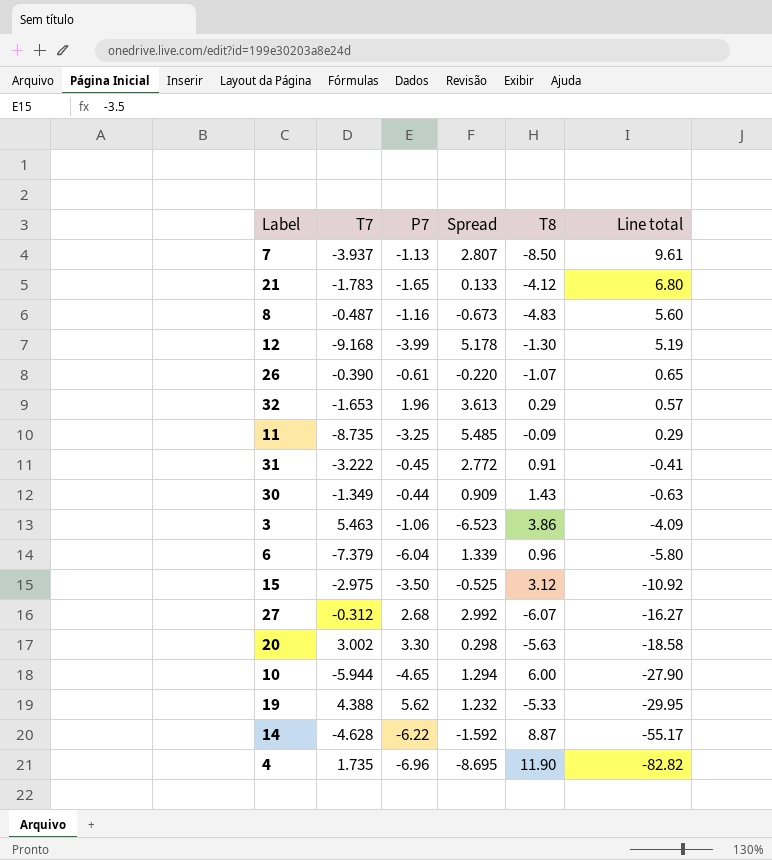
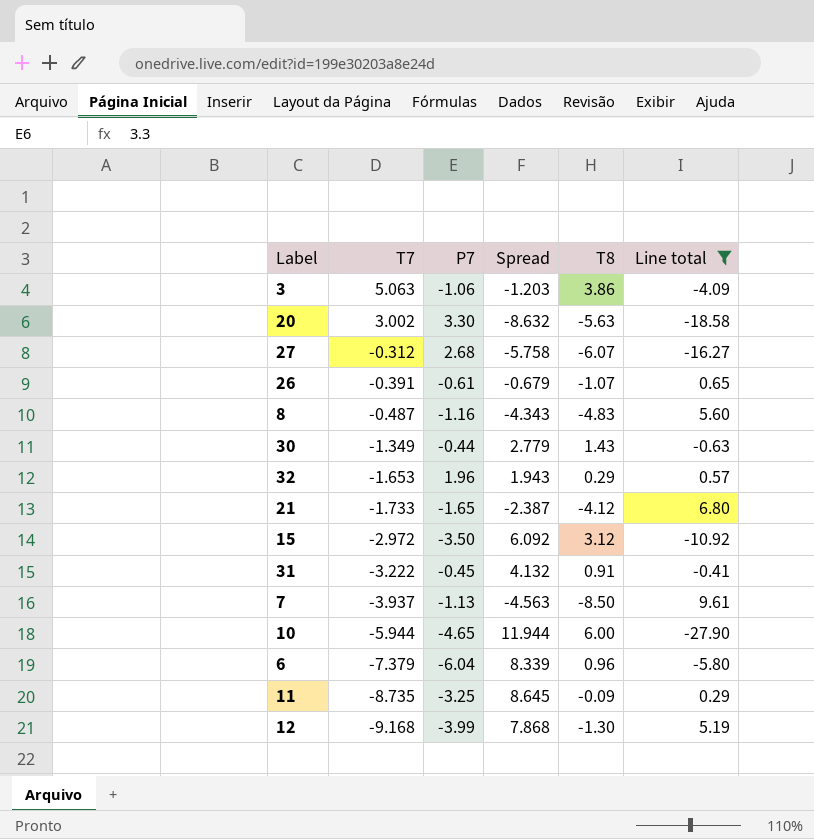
filter: none -> Line total >= -27.90
row order: Line total descending -> T7 descending
column Spread | formula: [P7] - [T7] -> [T8] - [T7]
3 | T7: 5.463 -> 5.063
26 | T7: -0.390 -> -0.391
21 | T7: -1.783 -> -1.733
15 | T7: -2.975 -> -2.972

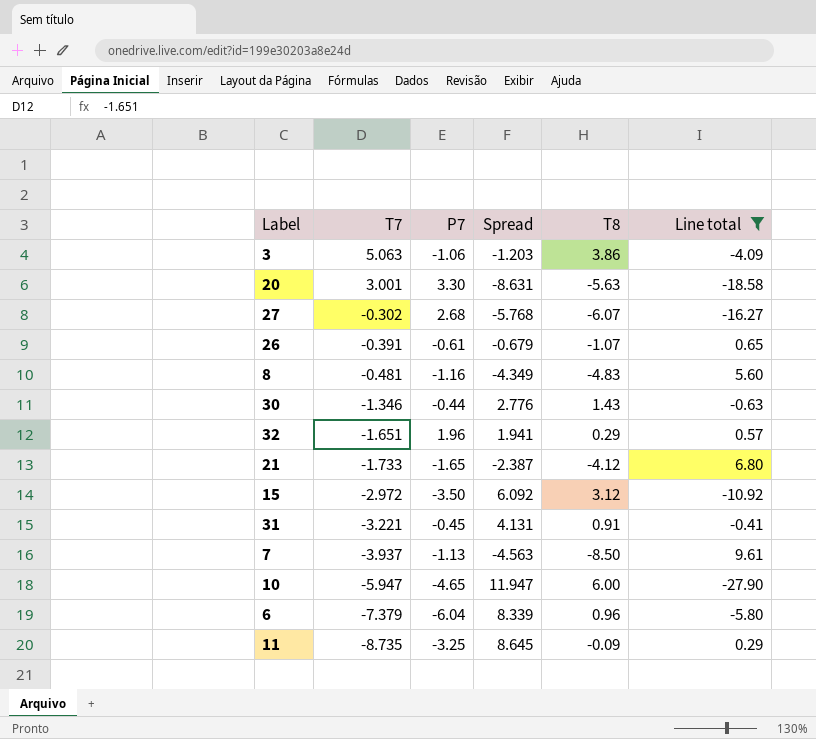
row 12: -9.168 | -3.99 | 7.868 | -1.30 | 5.19 -> none
20 | T7: 3.002 -> 3.001
20 | Spread: -8.632 -> -8.631
27 | T7: -0.312 -> -0.302
27 | Spread: -5.758 -> -5.768
8 | T7: -0.487 -> -0.481
8 | Spread: -4.343 -> -4.349
30 | T7: -1.349 -> -1.346
30 | Spread: 2.779 -> 2.776
32 | T7: -1.653 -> -1.651
32 | Spread: 1.943 -> 1.941
31 | T7: -3.222 -> -3.221
31 | Spread: 4.132 -> 4.131
10 | T7: -5.944 -> -5.947
10 | Spread: 11.944 -> 11.947

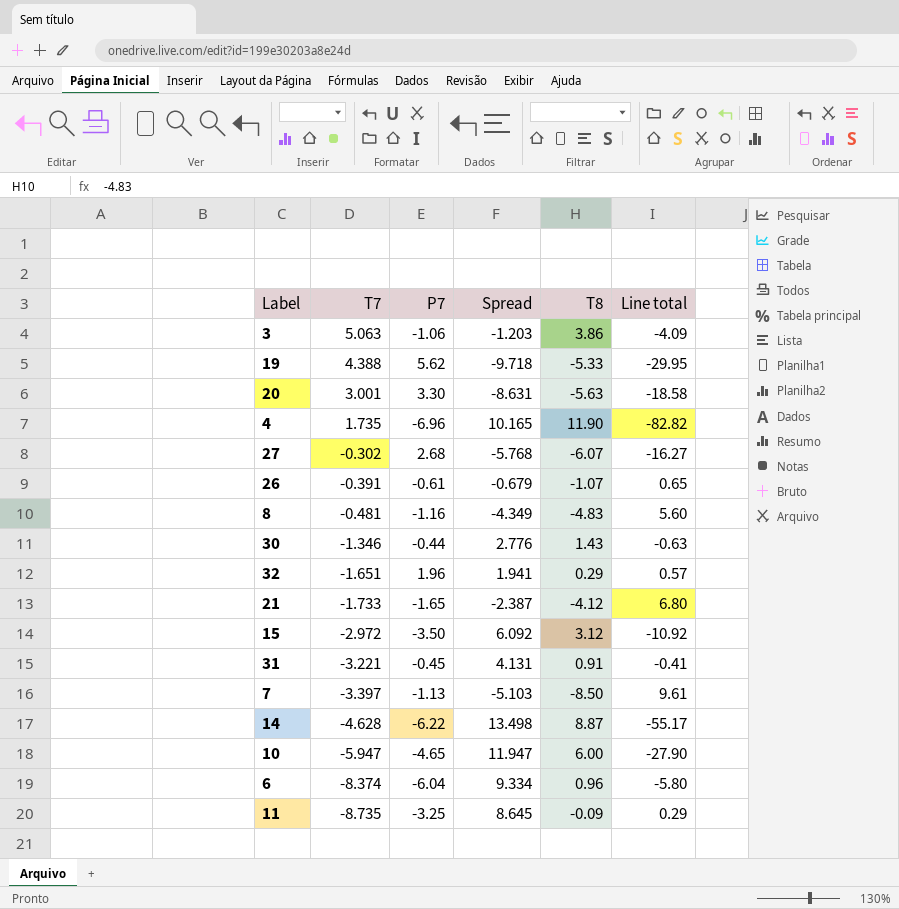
filter: Line total >= -27.90 -> none
7 | T7: -3.937 -> -3.397
7 | Spread: -4.563 -> -5.103
6 | T7: -7.379 -> -8.374
6 | Spread: 8.339 -> 9.334

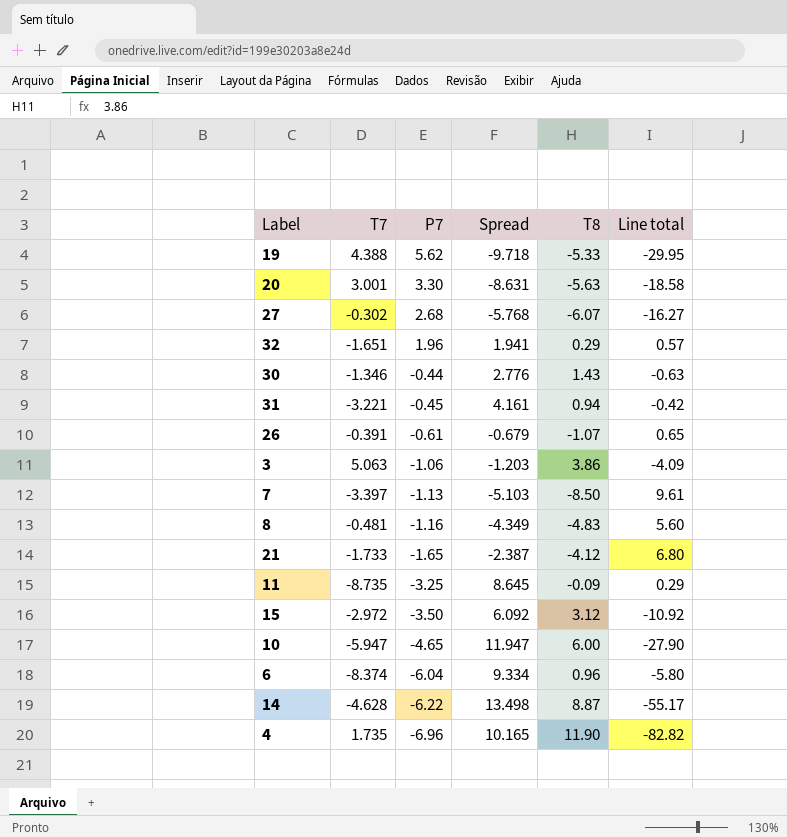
row order: T7 descending -> P7 descending
31 | Spread: 4.131 -> 4.161
31 | T8: 0.91 -> 0.94
31 | Line total: -0.41 -> -0.42

